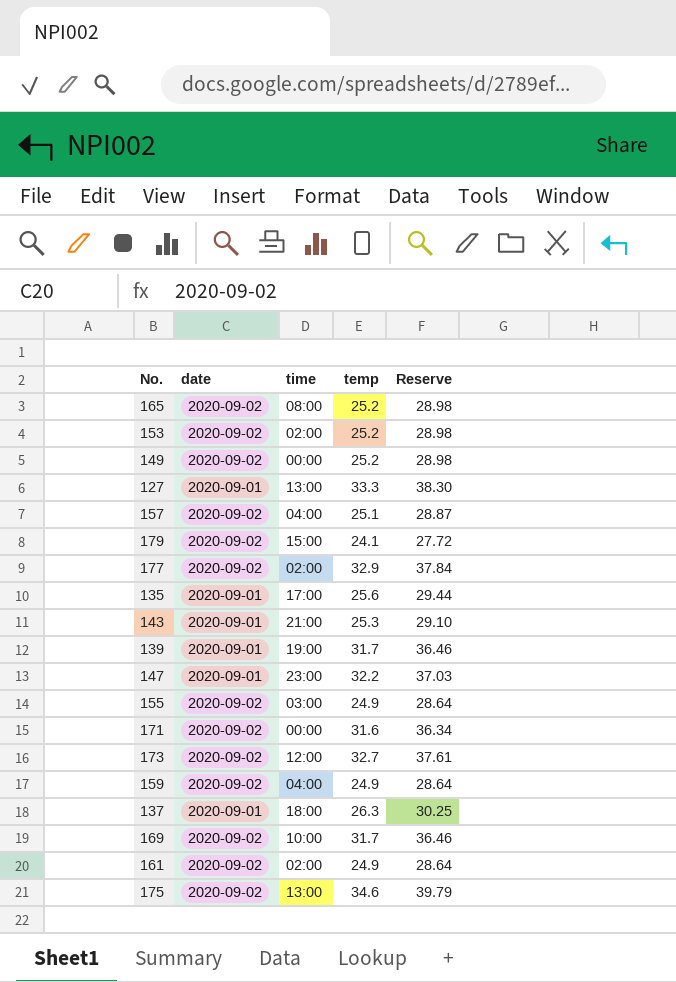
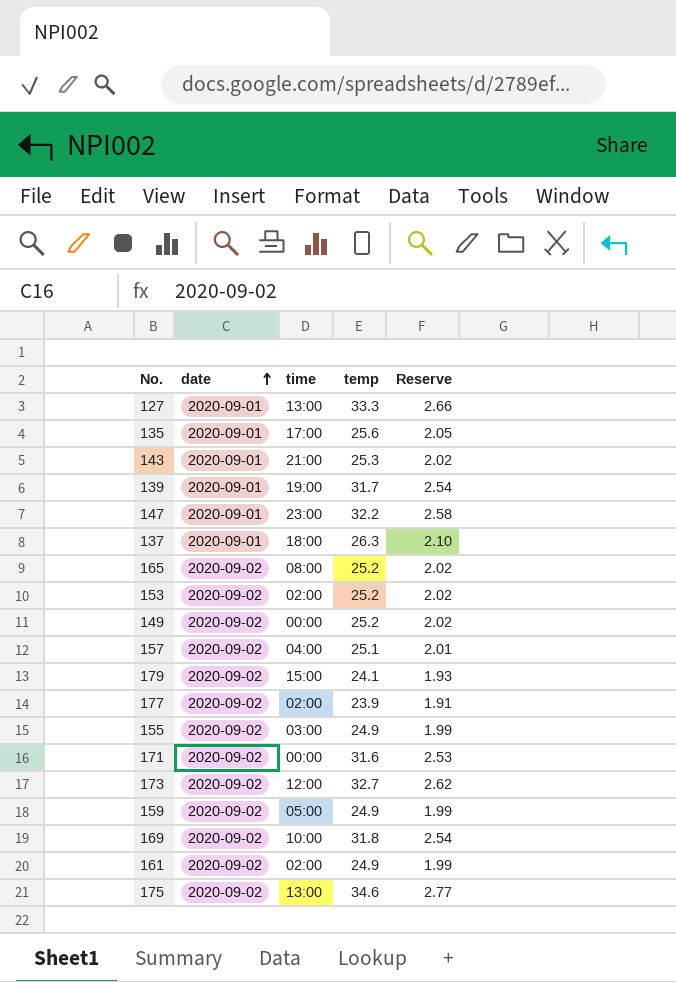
row order: none -> date ascending
column Reserve | formula: [temp] * 1.15 -> [temp] * 0.08
177 | temp: 32.9 -> 23.9
159 | time: 04:00 -> 05:00
169 | temp: 31.7 -> 31.8

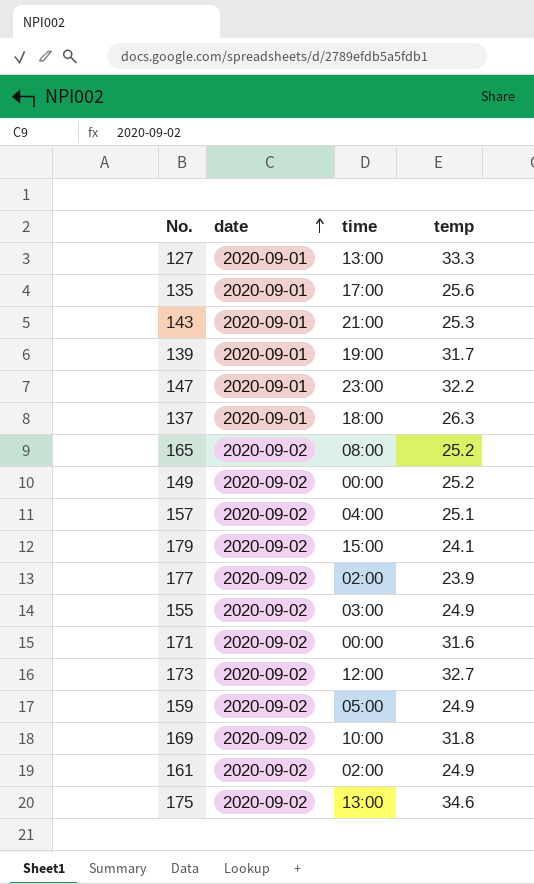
column Reserve | formula: [temp] * 0.08 -> none
row 153: 2020-09-02 | 02:00 | 25.2 | 2.02 -> none

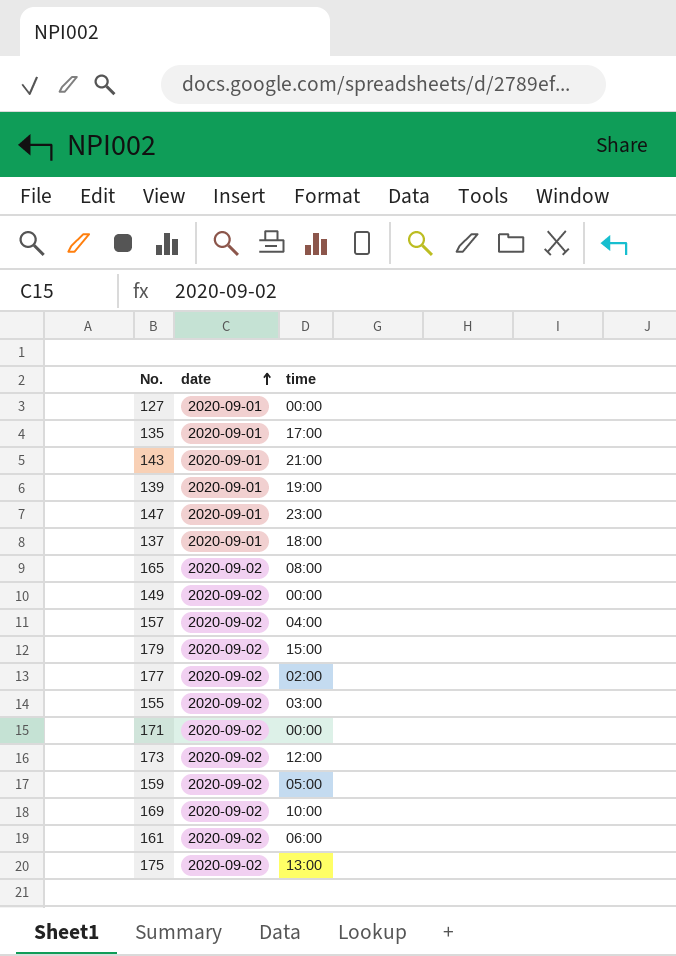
column temp | position: 4 -> none
127 | time: 13:00 -> 00:00
161 | time: 02:00 -> 06:00

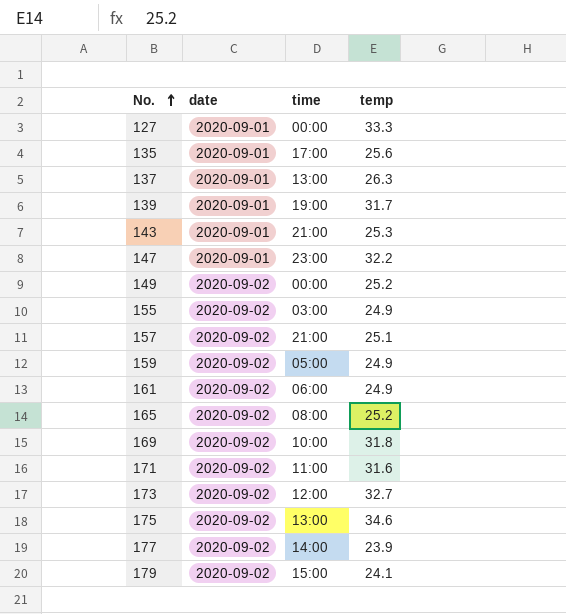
row order: date ascending -> No. ascending
column temp | position: none -> 4
137 | time: 18:00 -> 13:00
157 | time: 04:00 -> 21:00
171 | time: 00:00 -> 11:00
177 | time: 02:00 -> 14:00

